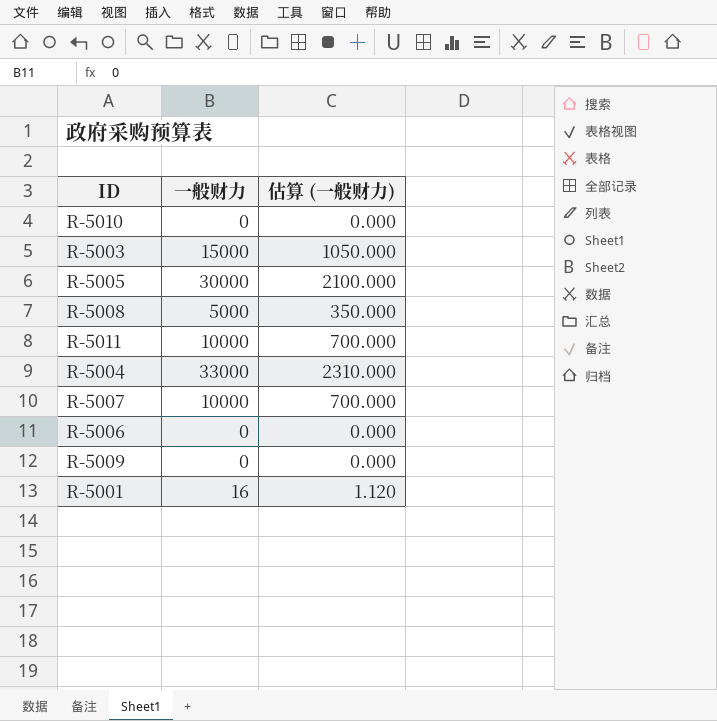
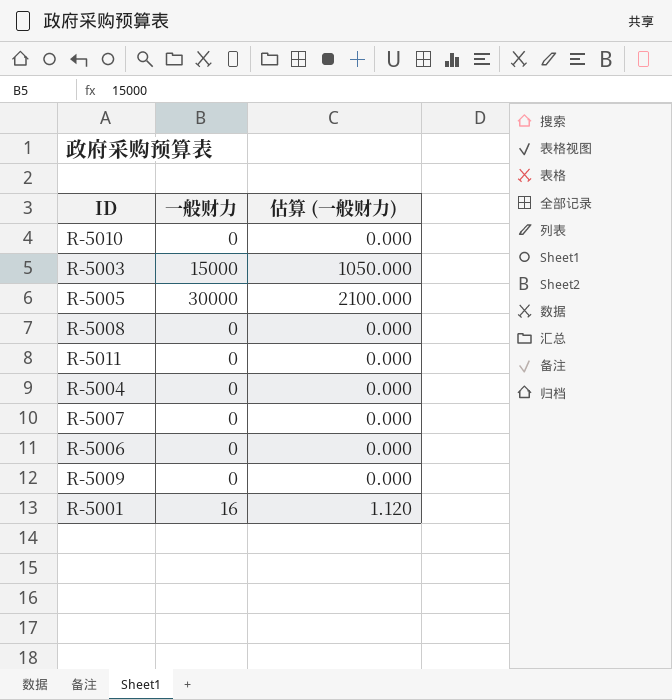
R-5008 | 一般财力: 5000 -> 0
R-5008 | 估算 (一般财力): 350.000 -> 0.000
R-5011 | 一般财力: 10000 -> 0
R-5011 | 估算 (一般财力): 700.000 -> 0.000
R-5004 | 一般财力: 33000 -> 0
R-5004 | 估算 (一般财力): 2310.000 -> 0.000
R-5007 | 一般财力: 10000 -> 0
R-5007 | 估算 (一般财力): 700.000 -> 0.000

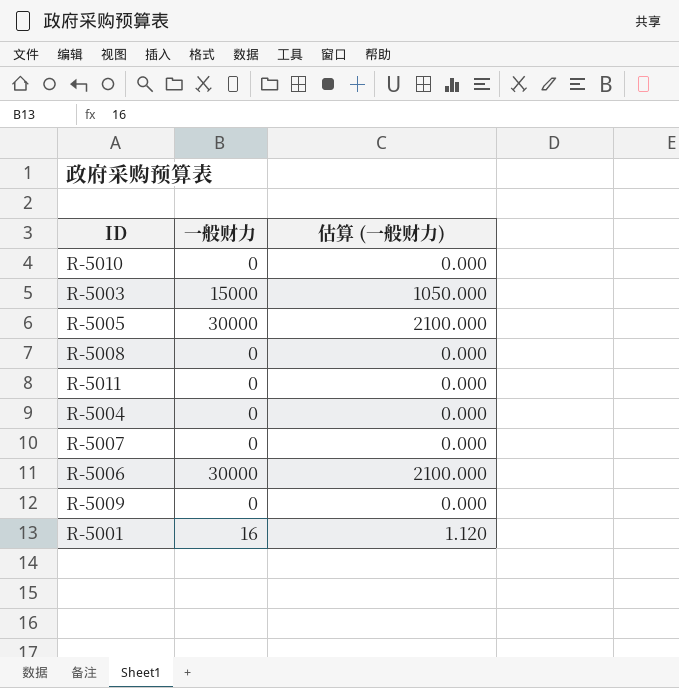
R-5006 | 一般财力: 0 -> 30000
R-5006 | 估算 (一般财力): 0.000 -> 2100.000

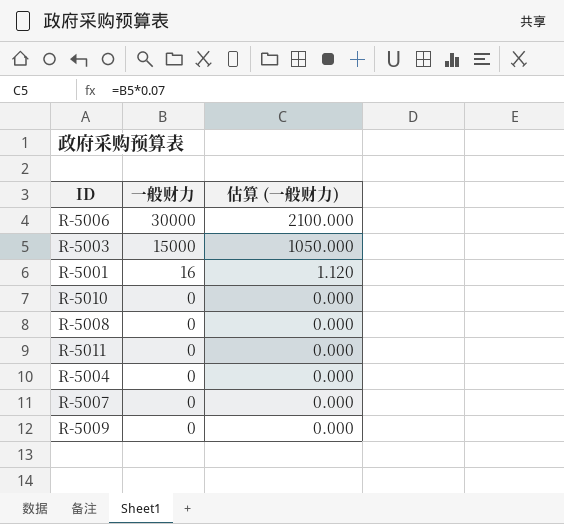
row order: none -> 一般财力 descending
row R-5005: 30000 | 2100.000 -> none

